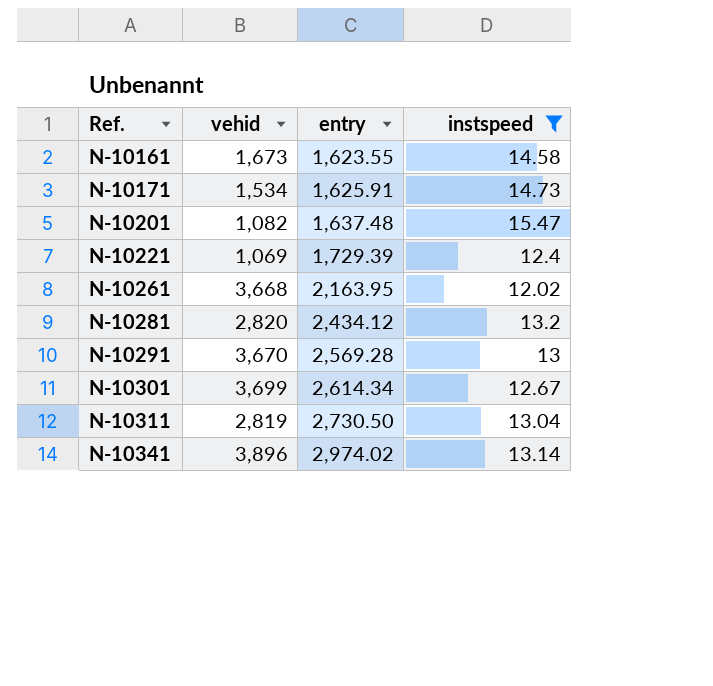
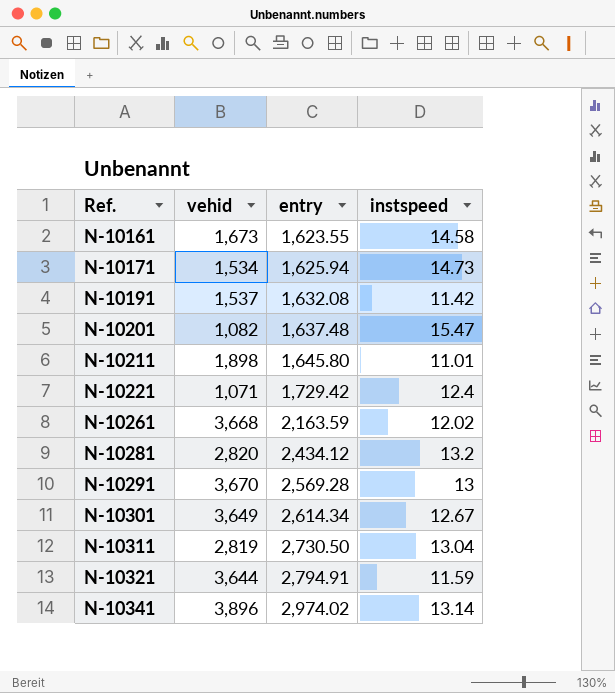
filter: instspeed >= 12.02 -> none
N-10171 | entry: 1,625.91 -> 1,625.94
N-10221 | vehid: 1,069 -> 1,071
N-10221 | entry: 1,729.39 -> 1,729.42
N-10261 | entry: 2,163.95 -> 2,163.59
N-10301 | vehid: 3,699 -> 3,649

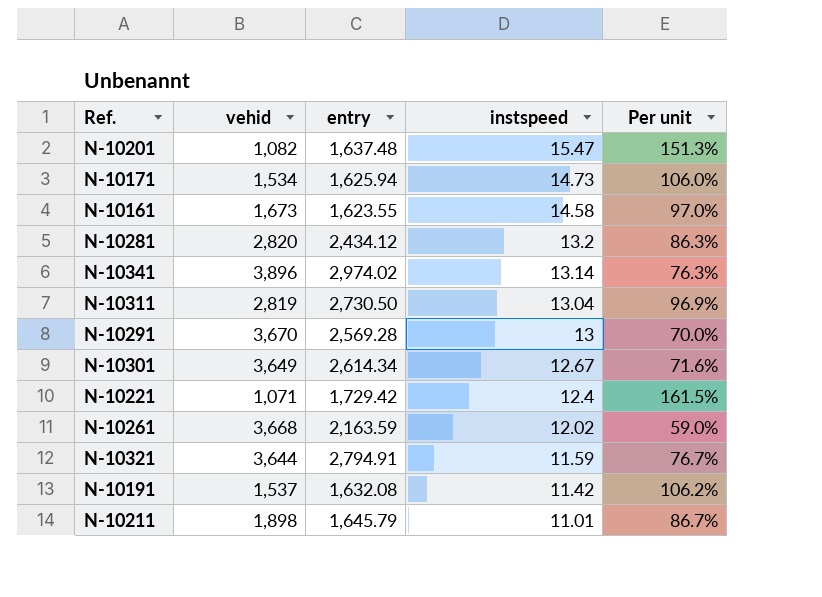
row order: Ref. ascending -> instspeed descending
column Per unit | formula: none -> [entry] / [vehid]
N-10211 | entry: 1,645.80 -> 1,645.79

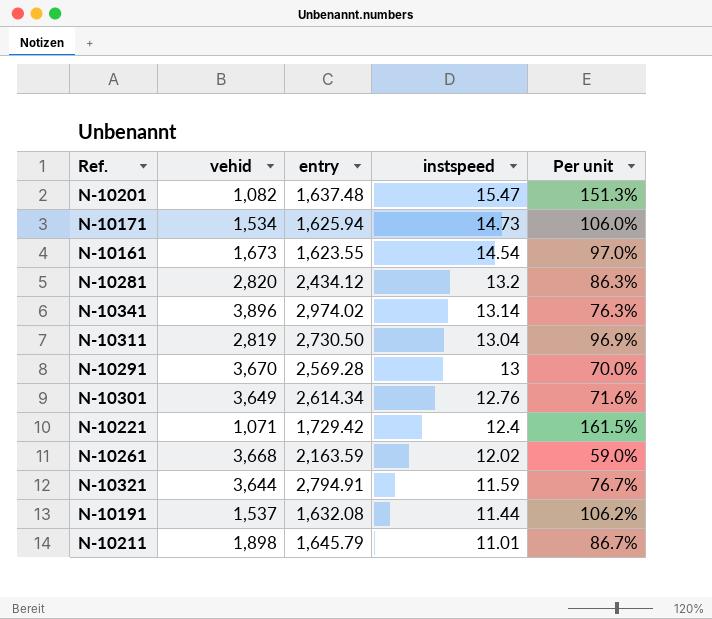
N-10161 | instspeed: 14.58 -> 14.54
N-10301 | instspeed: 12.67 -> 12.76
N-10191 | instspeed: 11.42 -> 11.44

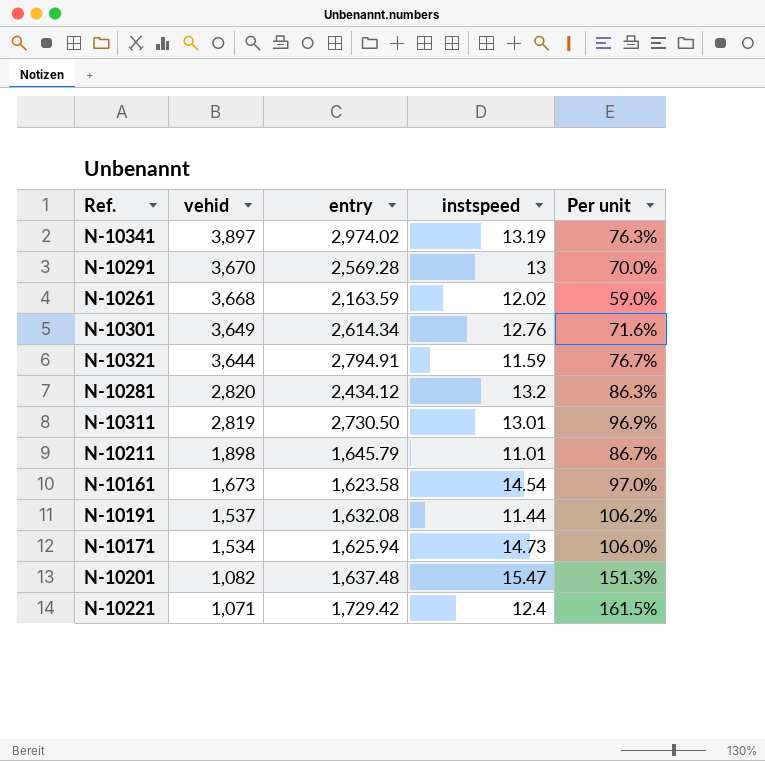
row order: instspeed descending -> vehid descending
N-10341 | vehid: 3,896 -> 3,897
N-10341 | instspeed: 13.14 -> 13.19
N-10311 | instspeed: 13.04 -> 13.01
N-10161 | entry: 1,623.55 -> 1,623.58

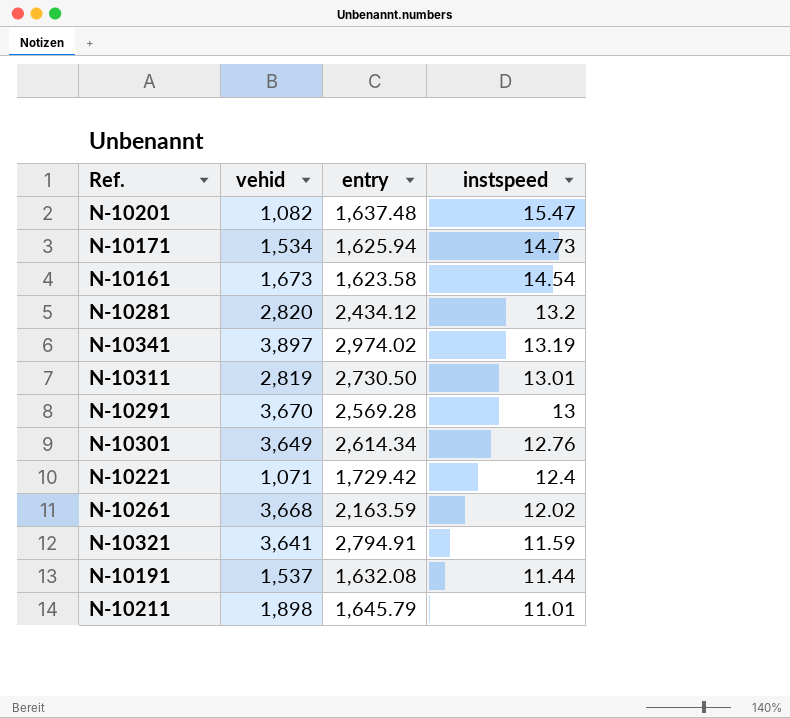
row order: vehid descending -> instspeed descending
column Per unit | formula: [entry] / [vehid] -> none
N-10321 | vehid: 3,644 -> 3,641

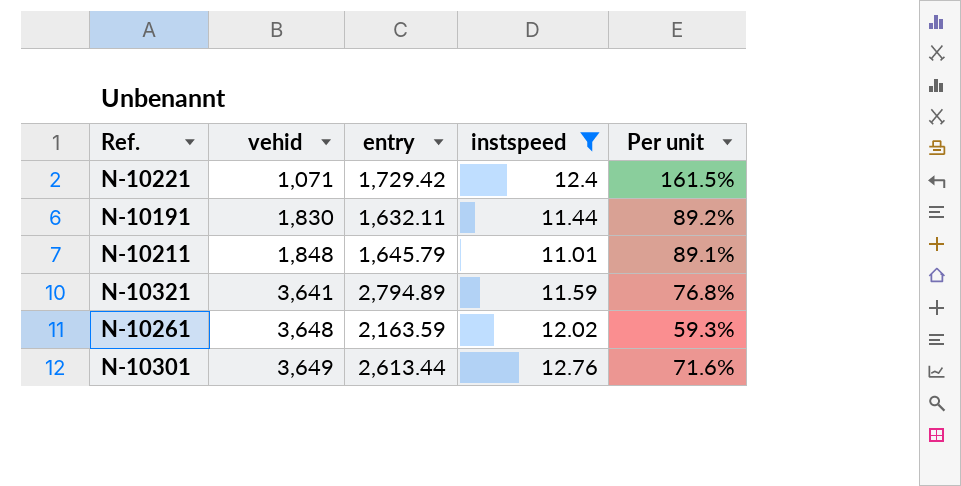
filter: none -> instspeed <= 12.76
row order: instspeed descending -> vehid ascending
column Per unit | formula: none -> [entry] / [vehid]
N-10191 | vehid: 1,537 -> 1,830
N-10191 | entry: 1,632.08 -> 1,632.11
N-10211 | vehid: 1,898 -> 1,848
N-10321 | entry: 2,794.91 -> 2,794.89
N-10261 | vehid: 3,668 -> 3,648
N-10301 | entry: 2,614.34 -> 2,613.44

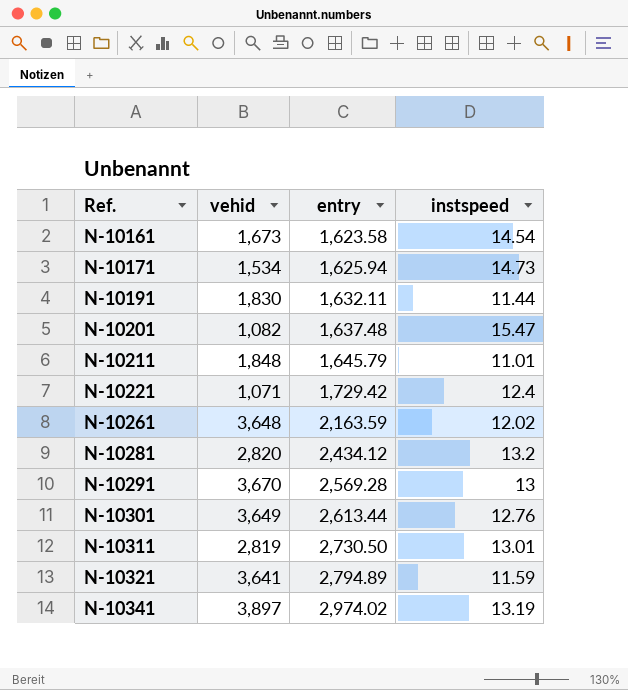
filter: instspeed <= 12.76 -> none
row order: vehid ascending -> Ref. ascending
column Per unit | formula: [entry] / [vehid] -> none

